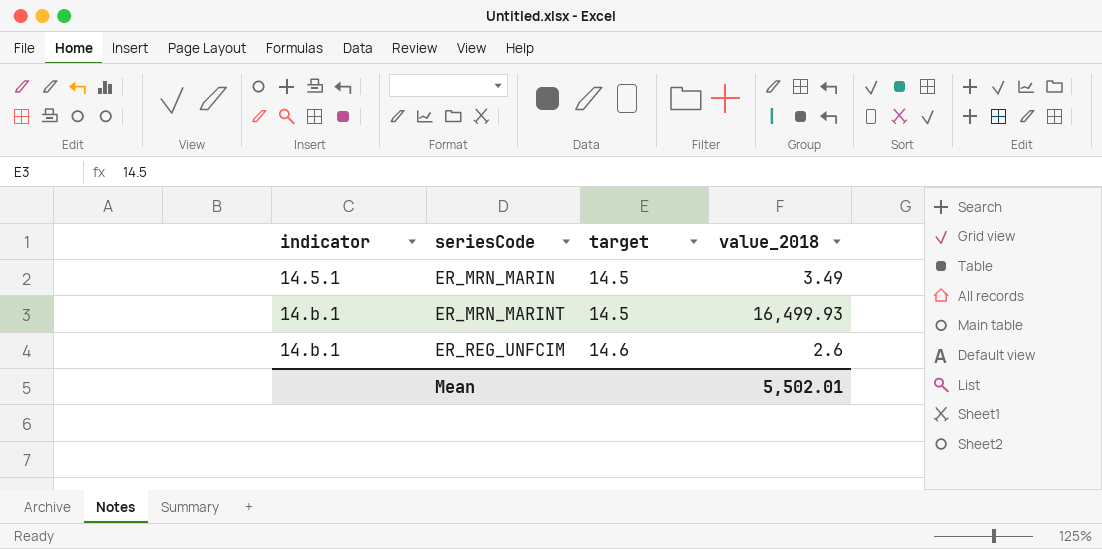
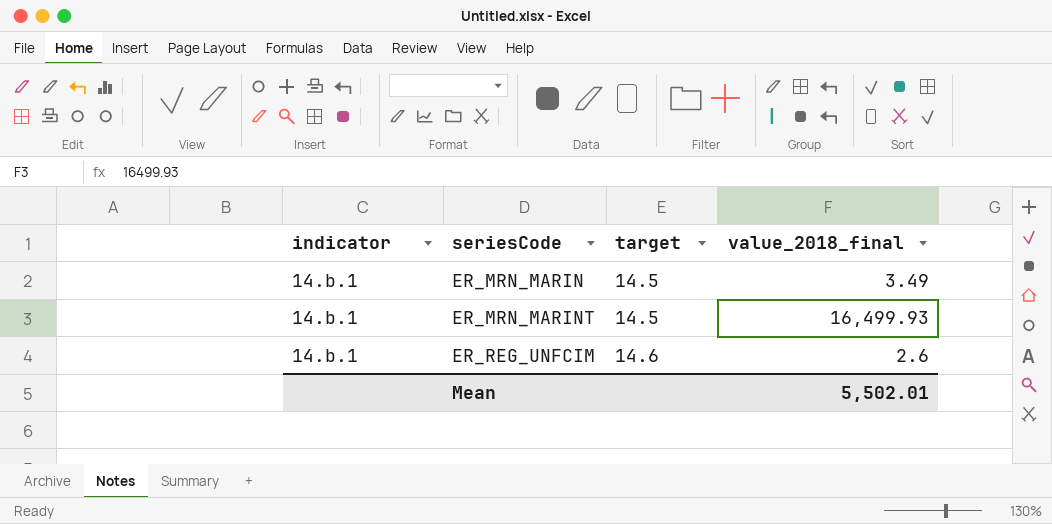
column name: value_2018 -> value_2018_final
ER_MRN_MARIN | indicator: 14.5.1 -> 14.b.1

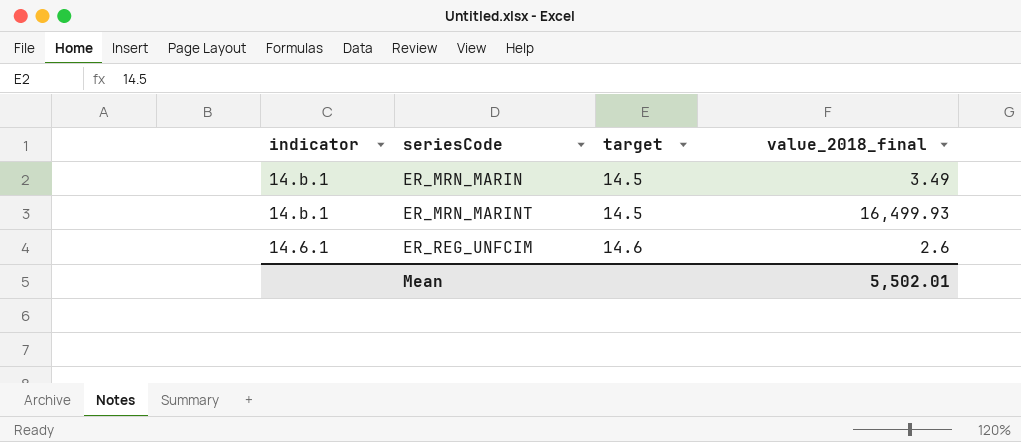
ER_REG_UNFCIM | indicator: 14.b.1 -> 14.6.1

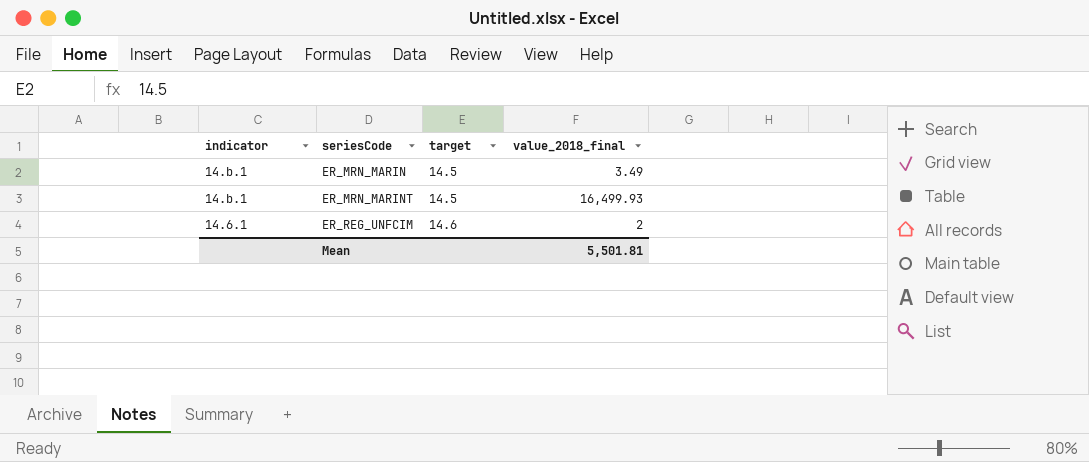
ER_REG_UNFCIM | value_2018_final: 2.6 -> 2
Mean | value_2018_final: 5,502.01 -> 5,501.81

